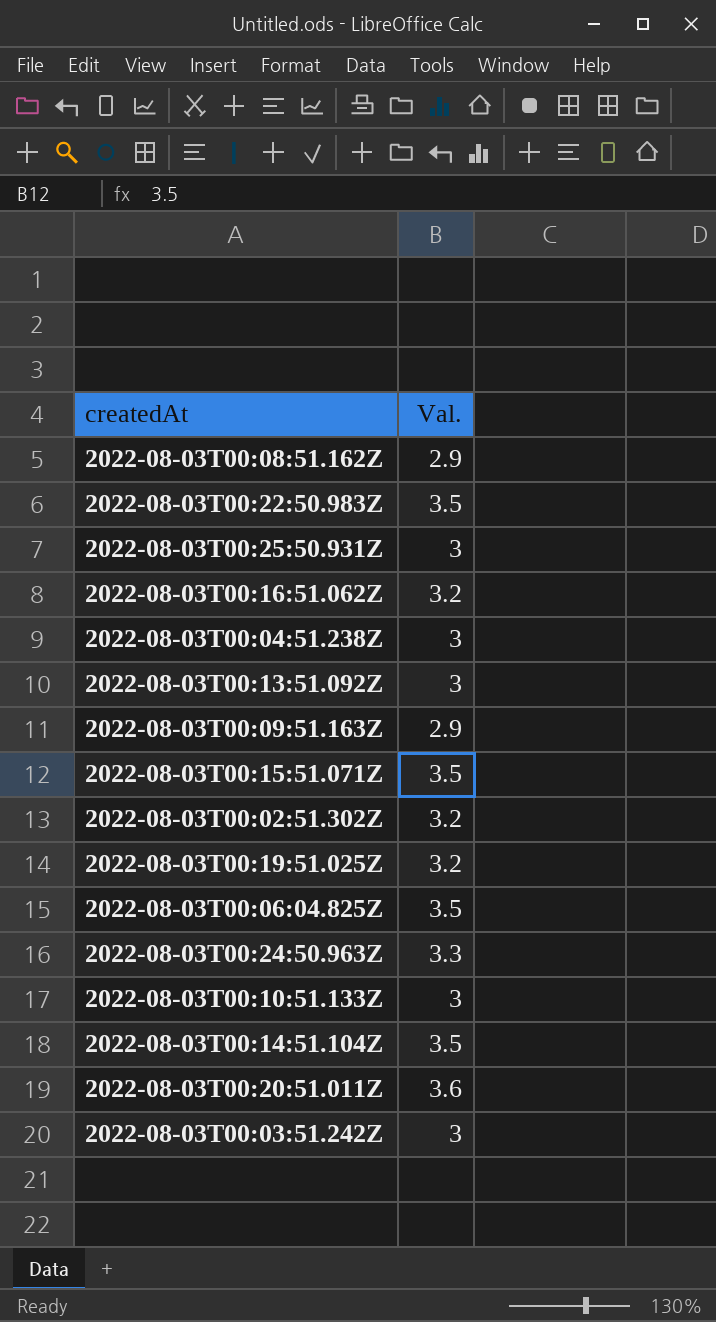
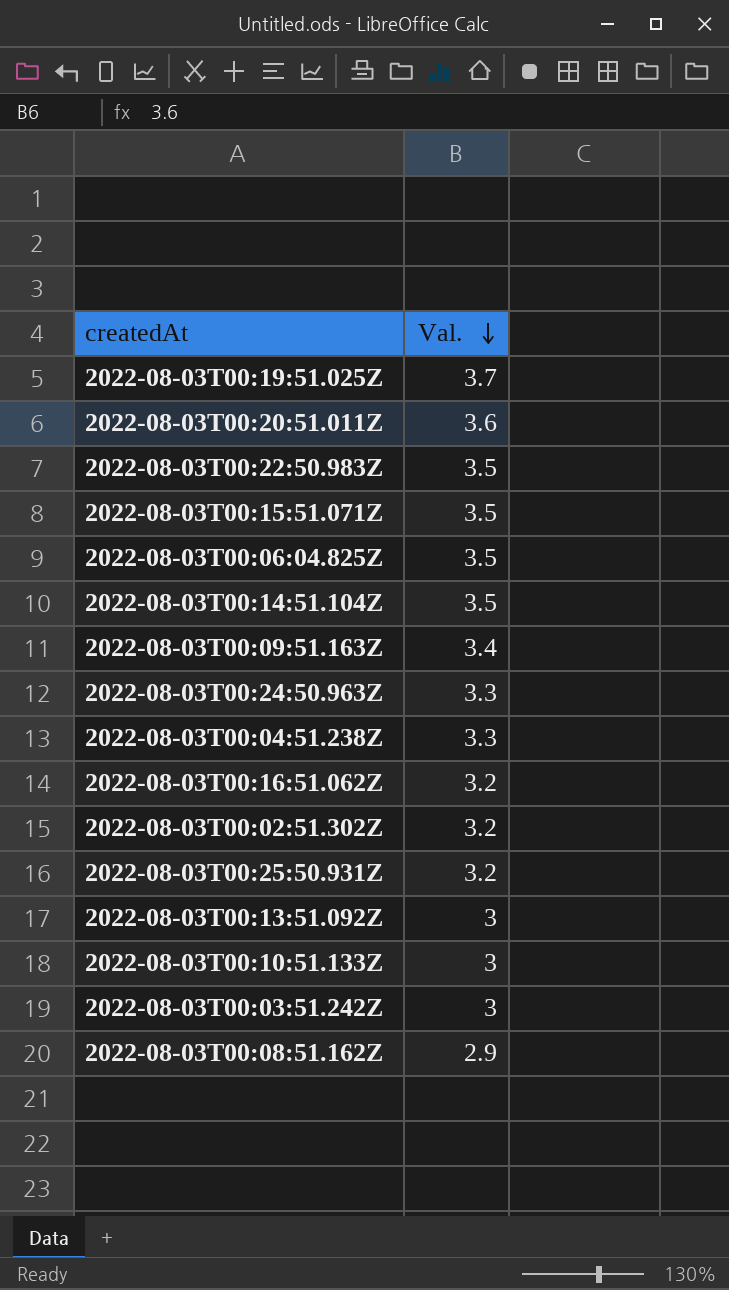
row order: none -> Val. descending
2022-08-03T00:19:51.025Z | Val.: 3.2 -> 3.7
2022-08-03T00:09:51.163Z | Val.: 2.9 -> 3.4
2022-08-03T00:04:51.238Z | Val.: 3 -> 3.3
2022-08-03T00:25:50.931Z | Val.: 3 -> 3.2

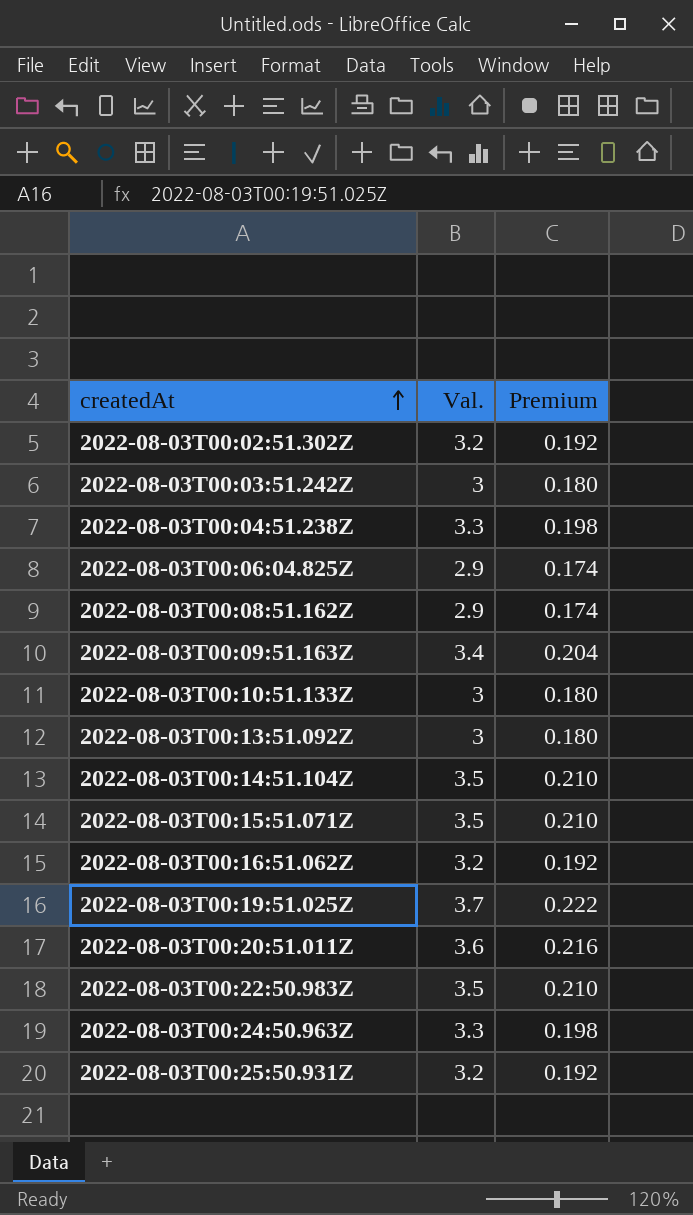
row order: Val. descending -> createdAt ascending
column Premium | formula: none -> [Val.] * 0.06
2022-08-03T00:06:04.825Z | Val.: 3.5 -> 2.9

